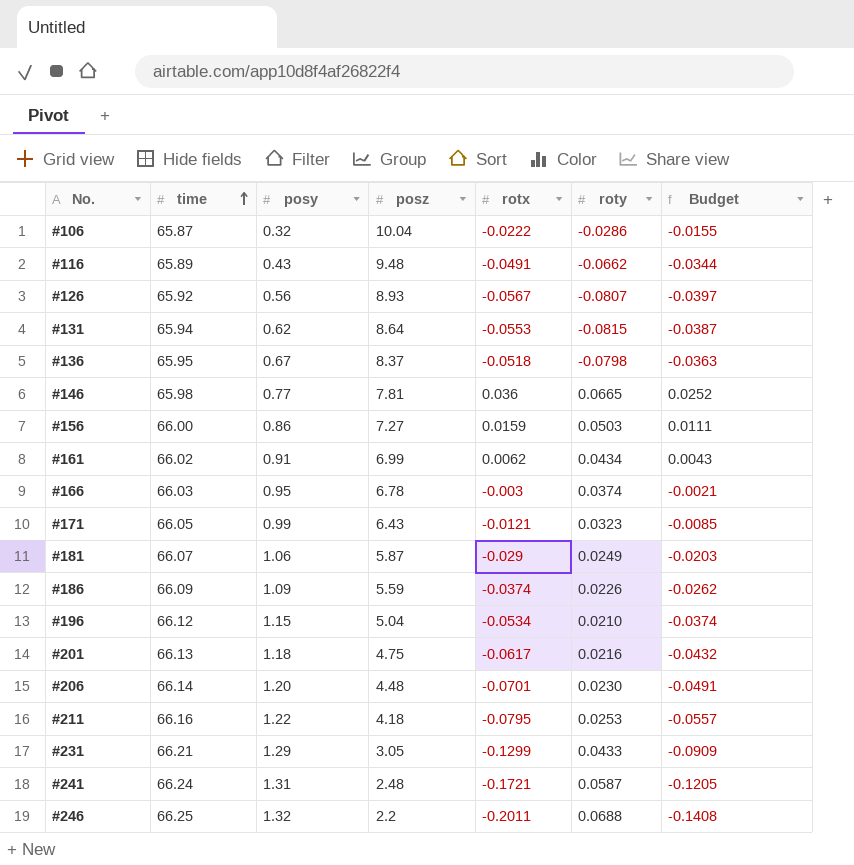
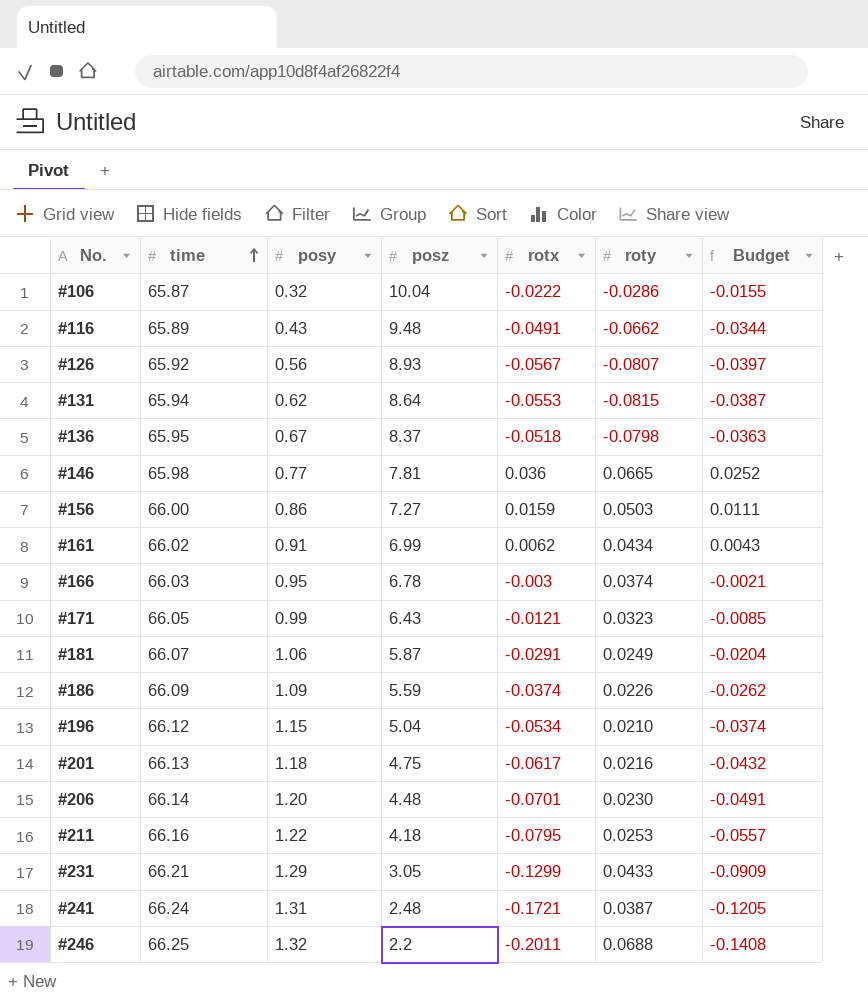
#181 | rotx: -0.029 -> -0.0291
#181 | Budget: -0.0203 -> -0.0204
#241 | roty: 0.0587 -> 0.0387

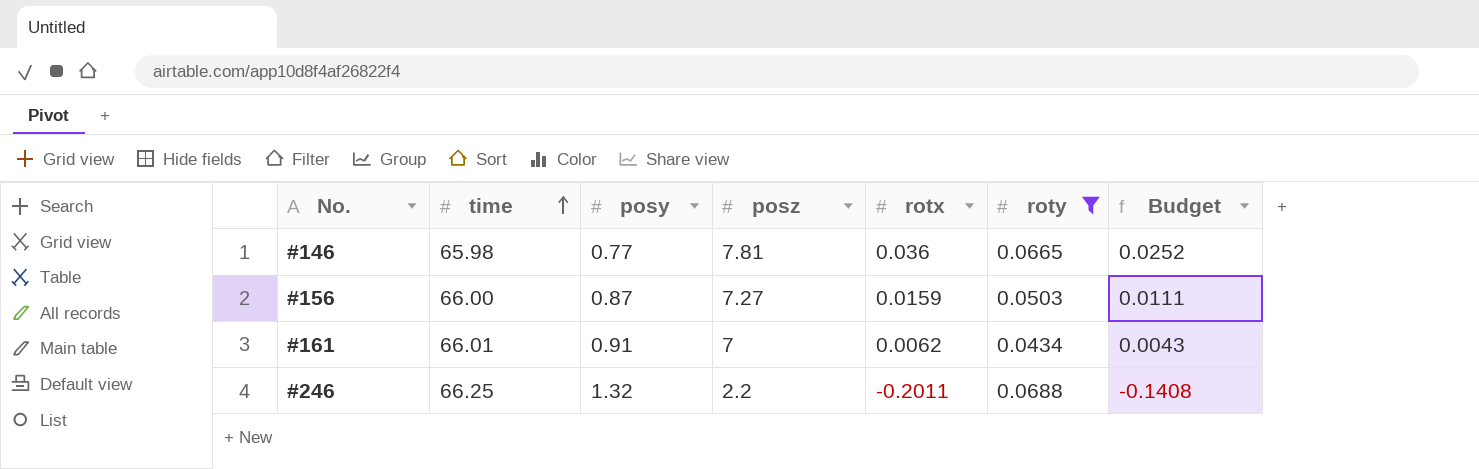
filter: none -> roty >= 0.0434
#156 | posy: 0.86 -> 0.87
#161 | time: 66.02 -> 66.01
#161 | posz: 6.99 -> 7

